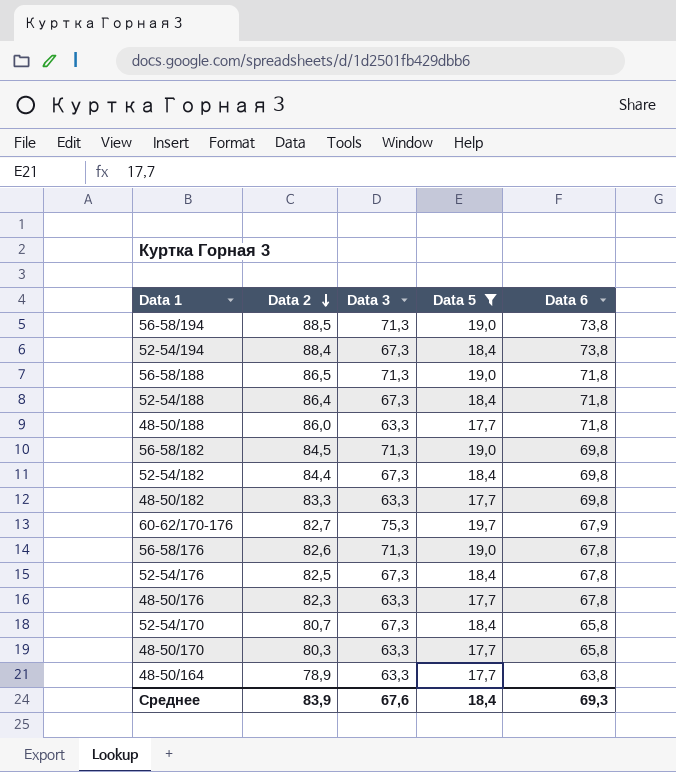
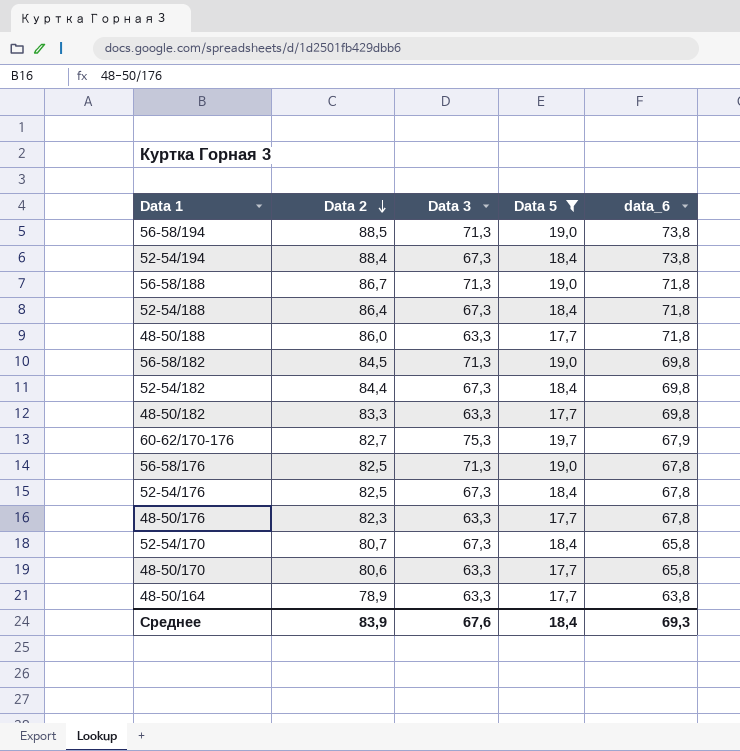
column name: Data 6 -> data_6
56-58/188 | Data 2: 86,5 -> 86,7
56-58/176 | Data 2: 82,6 -> 82,5
48-50/170 | Data 2: 80,3 -> 80,6

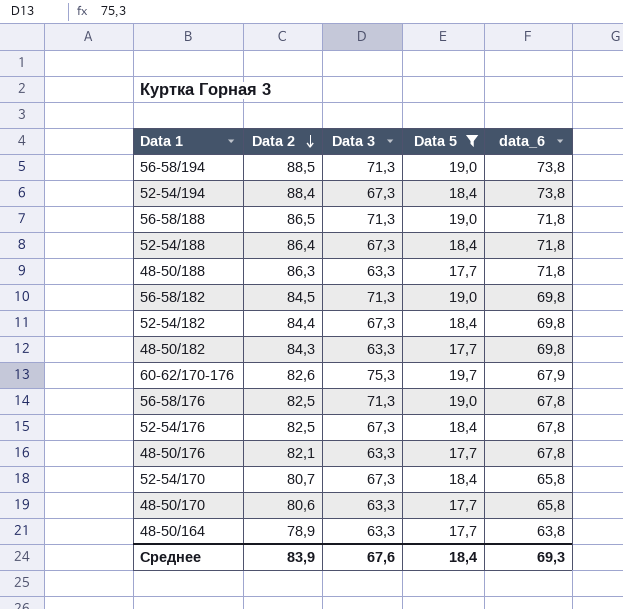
56-58/188 | Data 2: 86,7 -> 86,5
48-50/188 | Data 2: 86,0 -> 86,3
48-50/182 | Data 2: 83,3 -> 84,3
60-62/170-176 | Data 2: 82,7 -> 82,6
48-50/176 | Data 2: 82,3 -> 82,1

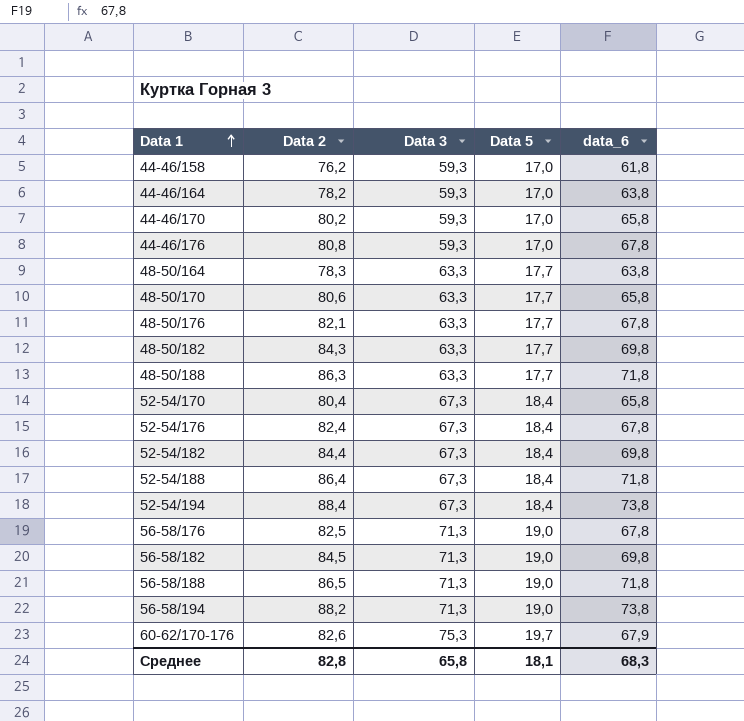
filter: Data 5 != 17,0 -> none
row order: Data 2 descending -> Data 1 ascending
48-50/164 | Data 2: 78,9 -> 78,3
52-54/170 | Data 2: 80,7 -> 80,4
52-54/176 | Data 2: 82,5 -> 82,4
56-58/194 | Data 2: 88,5 -> 88,2
Среднее | Data 2: 83,9 -> 82,8
Среднее | Data 3: 67,6 -> 65,8
Среднее | Data 5: 18,4 -> 18,1
Среднее | data_6: 69,3 -> 68,3

